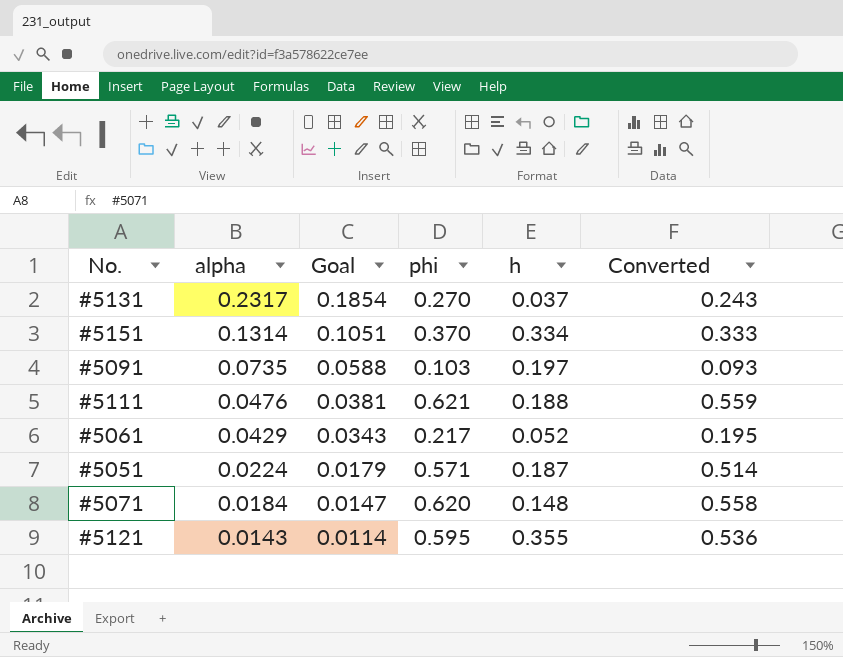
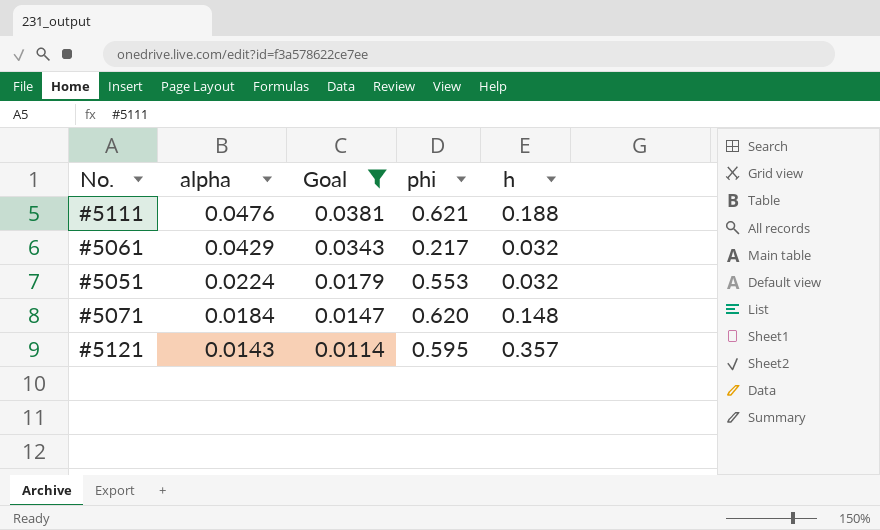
filter: none -> Goal <= 0.0381
column Converted | formula: [phi] * 0.9 -> none
#5061 | h: 0.052 -> 0.032
#5051 | phi: 0.571 -> 0.553
#5051 | h: 0.187 -> 0.032
#5121 | h: 0.355 -> 0.357

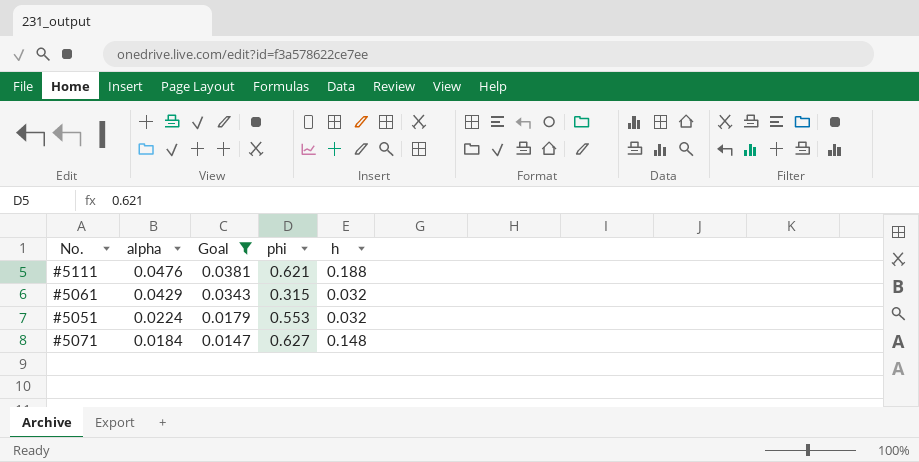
row #5121: 0.0143 | 0.0114 | 0.595 | 0.357 -> none
#5061 | phi: 0.217 -> 0.315
#5071 | phi: 0.620 -> 0.627

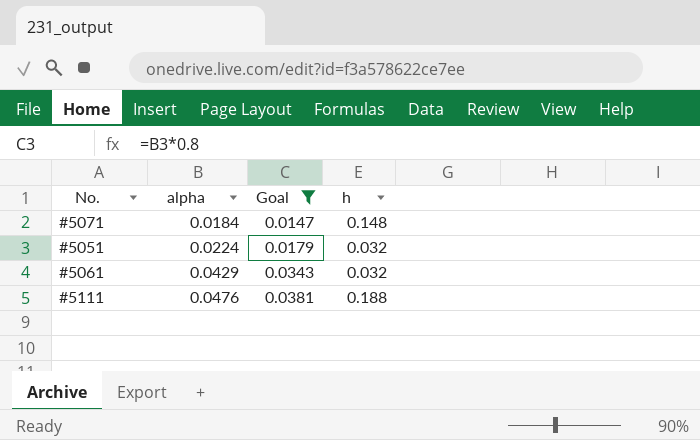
row order: alpha descending -> alpha ascending
column phi | position: 4 -> none

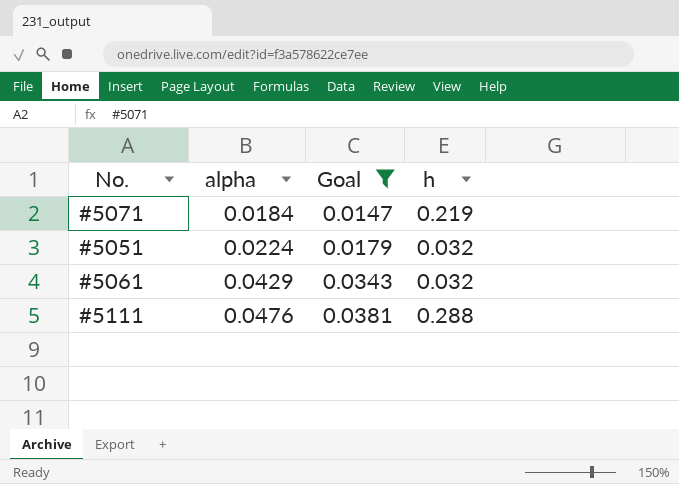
#5071 | h: 0.148 -> 0.219
#5111 | h: 0.188 -> 0.288

